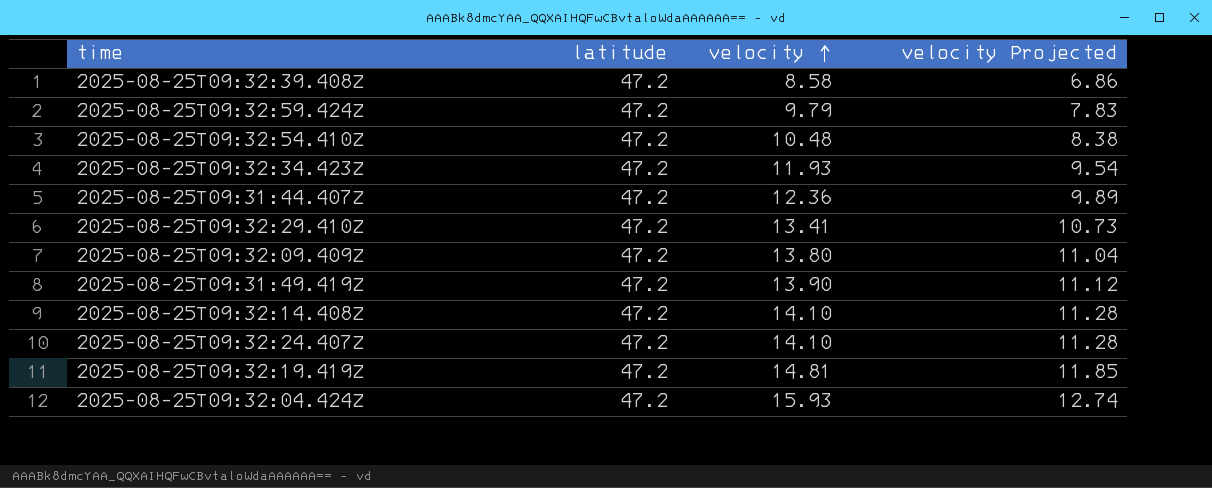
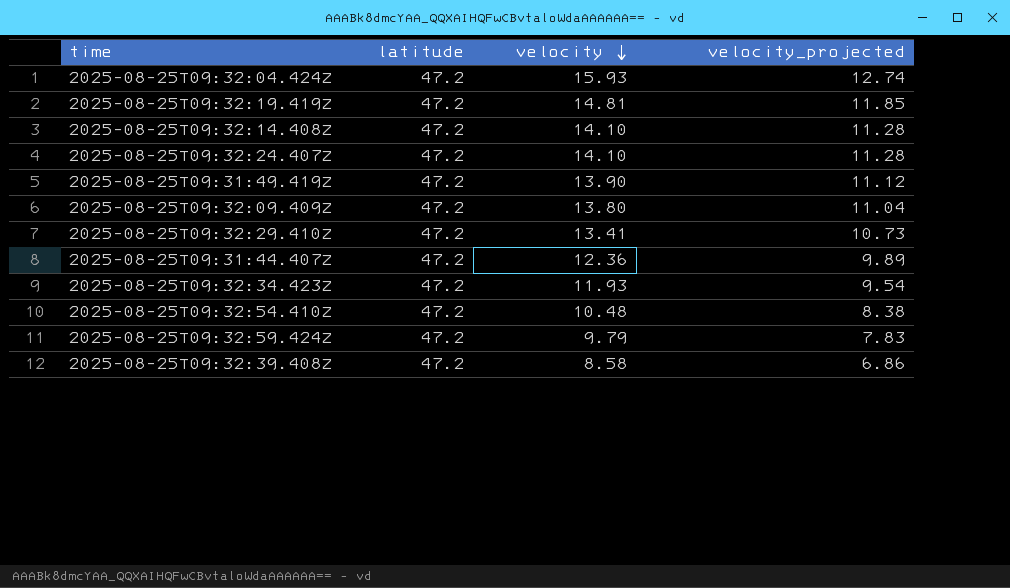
row order: velocity ascending -> velocity descending
column name: velocity Projected -> velocity_projected

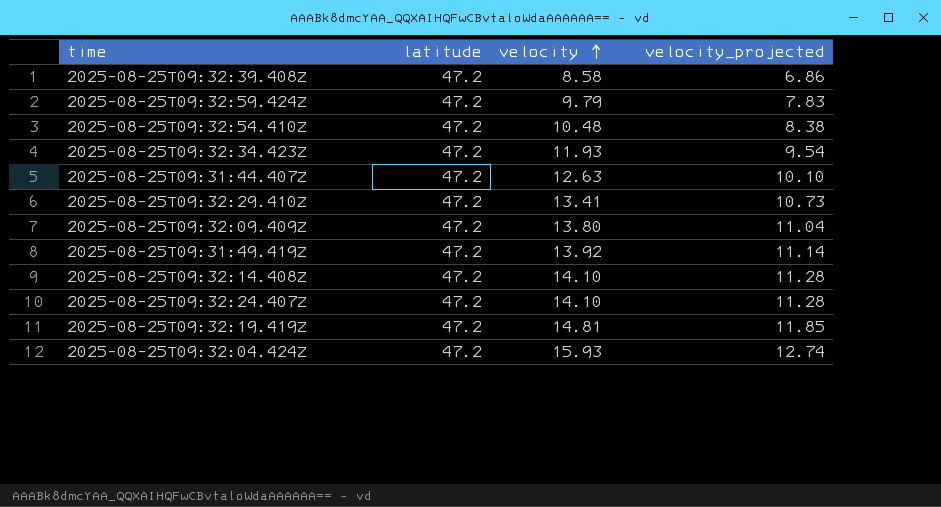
row order: velocity descending -> velocity ascending
2025-08-25T09:31:44.407Z | velocity: 12.36 -> 12.63
2025-08-25T09:31:44.407Z | velocity_projected: 9.89 -> 10.10
2025-08-25T09:31:49.419Z | velocity: 13.90 -> 13.92
2025-08-25T09:31:49.419Z | velocity_projected: 11.12 -> 11.14

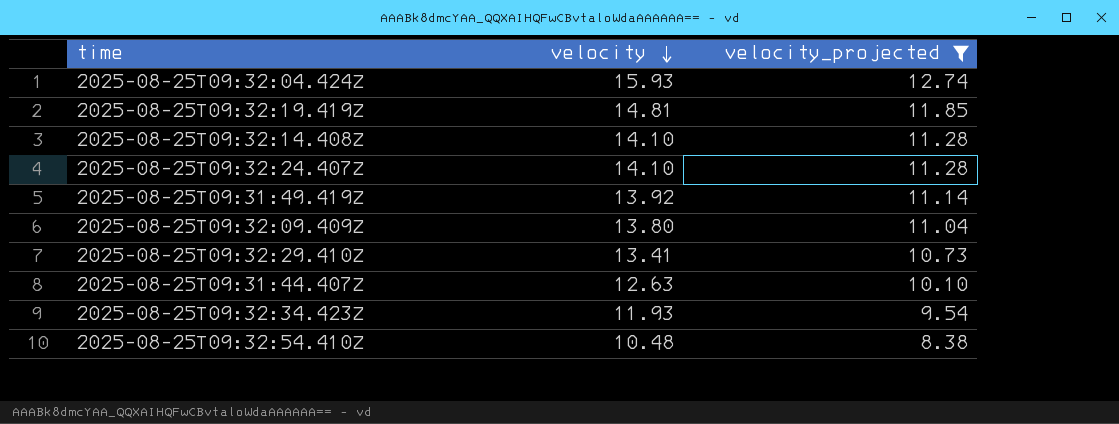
filter: none -> velocity_projected >= 8.38
row order: velocity ascending -> velocity descending
column latitude | position: 2 -> none

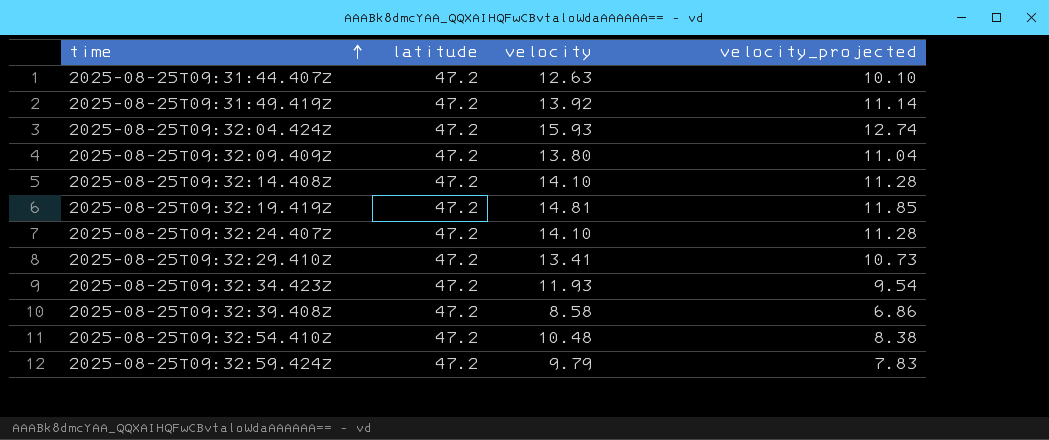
filter: velocity_projected >= 8.38 -> none
row order: velocity descending -> time ascending
column latitude | position: none -> 2

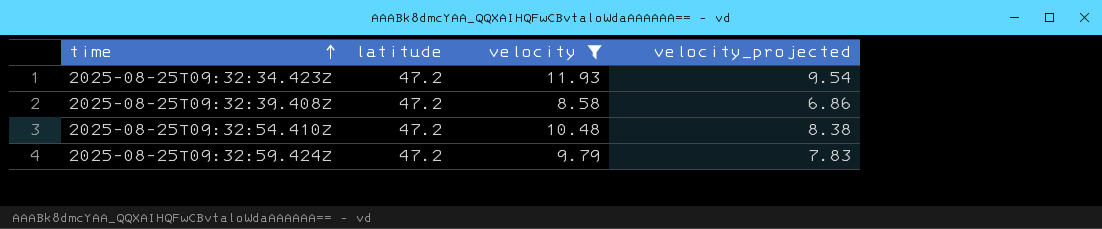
filter: none -> velocity <= 11.93

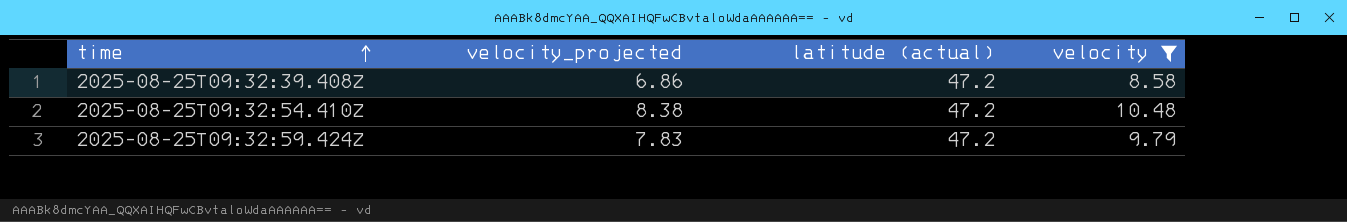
column velocity_projected | position: 4 -> 2
column name: latitude -> latitude (actual)
row 2025-08-25T09:32:34.423Z: 47.2 | 11.93 | 9.54 -> none

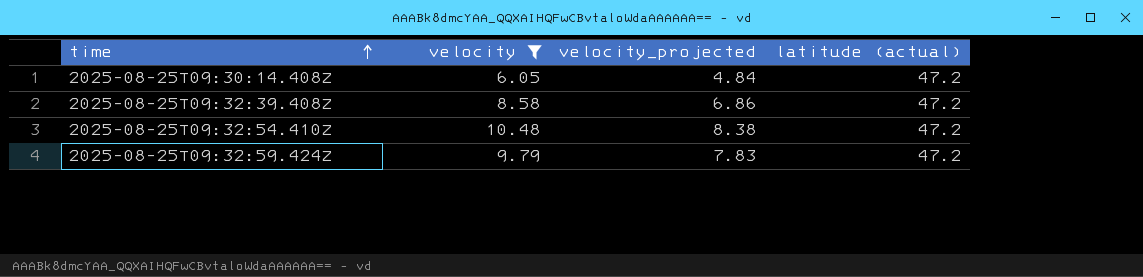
column velocity | position: 4 -> 2
row 2025-08-25T09:30:14.408Z: none -> 6.05 | 4.84 | 47.2

